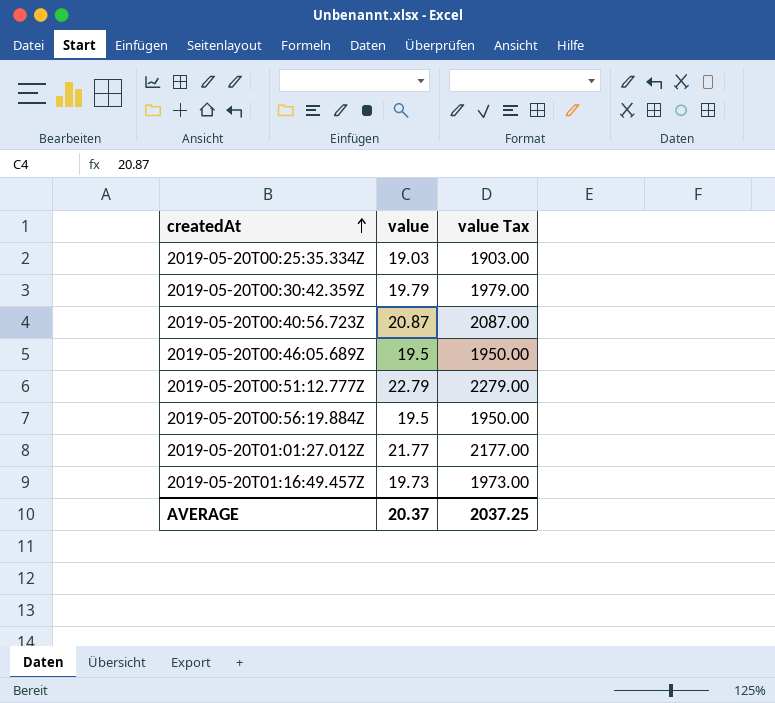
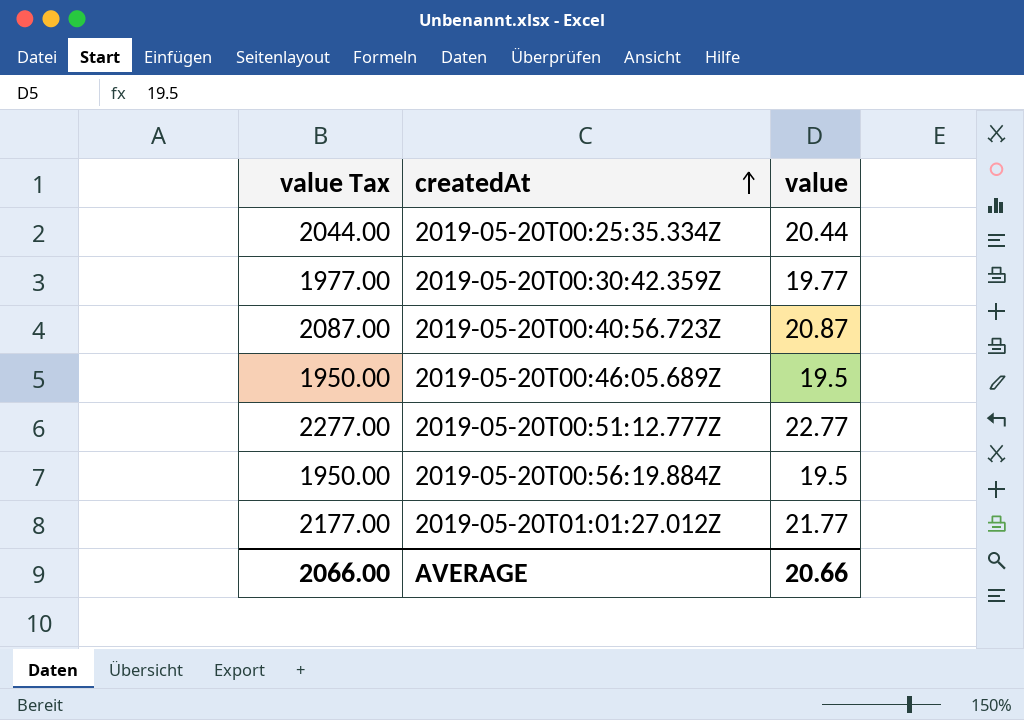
column value Tax | position: 3 -> 1
row 2019-05-20T01:16:49.457Z: 19.73 | 1973.00 -> none
2019-05-20T00:25:35.334Z | value Tax: 1903.00 -> 2044.00
2019-05-20T00:25:35.334Z | value: 19.03 -> 20.44
2019-05-20T00:30:42.359Z | value Tax: 1979.00 -> 1977.00
2019-05-20T00:30:42.359Z | value: 19.79 -> 19.77
2019-05-20T00:51:12.777Z | value Tax: 2279.00 -> 2277.00
2019-05-20T00:51:12.777Z | value: 22.79 -> 22.77
AVERAGE | value Tax: 2037.25 -> 2066.00
AVERAGE | value: 20.37 -> 20.66

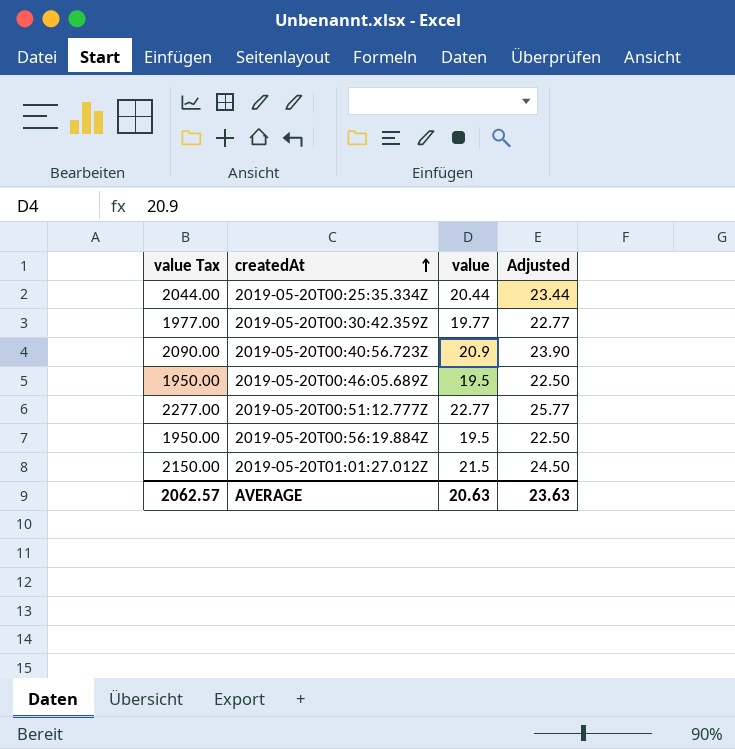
column Adjusted | formula: none -> [value] + 3
2019-05-20T00:40:56.723Z | value Tax: 2087.00 -> 2090.00
2019-05-20T00:40:56.723Z | value: 20.87 -> 20.9
2019-05-20T01:01:27.012Z | value Tax: 2177.00 -> 2150.00
2019-05-20T01:01:27.012Z | value: 21.77 -> 21.5
AVERAGE | value Tax: 2066.00 -> 2062.57
AVERAGE | value: 20.66 -> 20.63

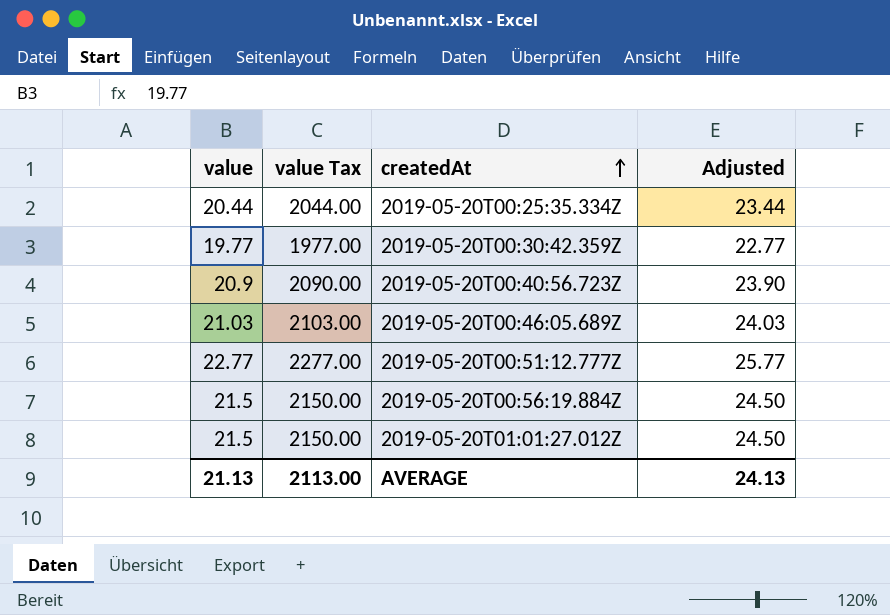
column value | position: 3 -> 1
2019-05-20T00:46:05.689Z | value: 19.5 -> 21.03
2019-05-20T00:46:05.689Z | value Tax: 1950.00 -> 2103.00
2019-05-20T00:46:05.689Z | Adjusted: 22.50 -> 24.03
2019-05-20T00:56:19.884Z | value: 19.5 -> 21.5
2019-05-20T00:56:19.884Z | value Tax: 1950.00 -> 2150.00
2019-05-20T00:56:19.884Z | Adjusted: 22.50 -> 24.50
AVERAGE | value: 20.63 -> 21.13
AVERAGE | value Tax: 2062.57 -> 2113.00
AVERAGE | Adjusted: 23.63 -> 24.13

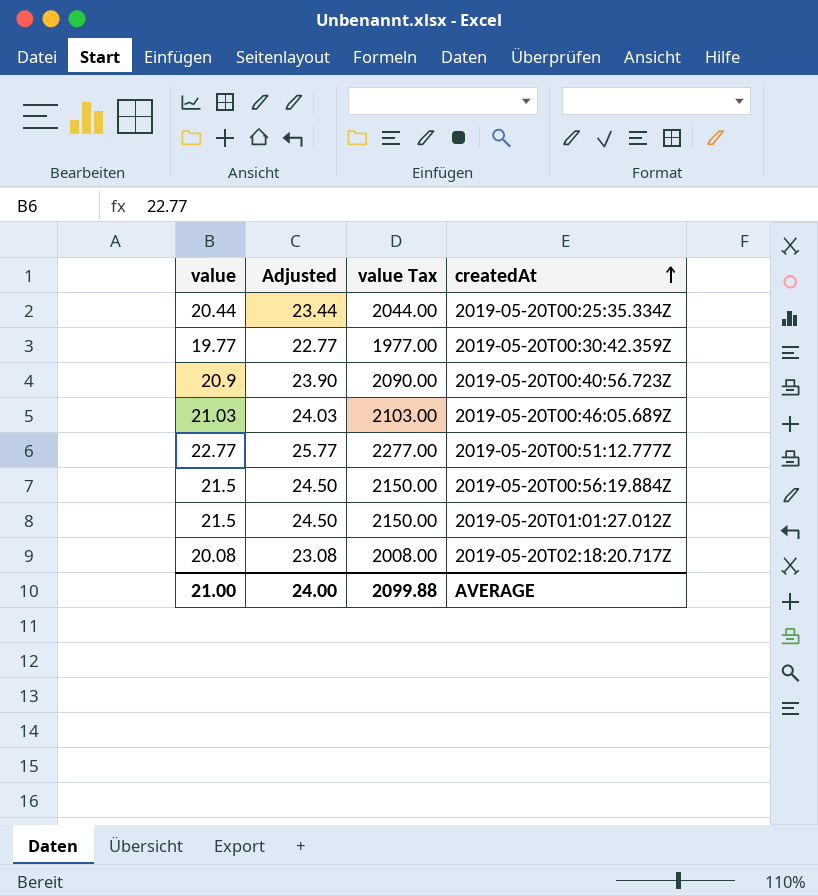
column Adjusted | position: 4 -> 2
row 2019-05-20T02:18:20.717Z: none -> 20.08 | 23.08 | 2008.00
AVERAGE | value: 21.13 -> 21.00
AVERAGE | Adjusted: 24.13 -> 24.00
AVERAGE | value Tax: 2113.00 -> 2099.88

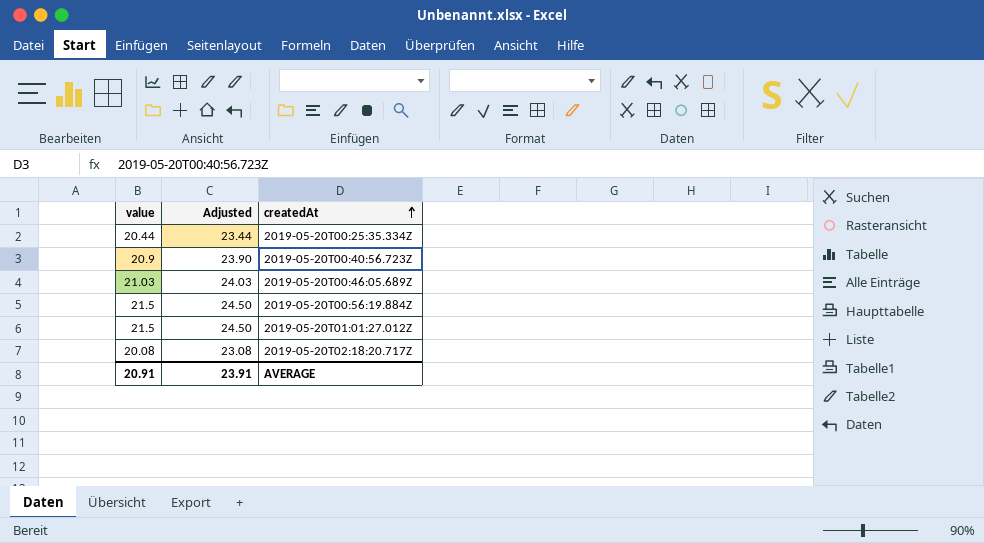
column value Tax | formula: [value] * 100 -> none
row 2019-05-20T00:30:42.359Z: 19.77 | 22.77 | 1977.00 -> none
row 2019-05-20T00:51:12.777Z: 22.77 | 25.77 | 2277.00 -> none
AVERAGE | value: 21.00 -> 20.91
AVERAGE | Adjusted: 24.00 -> 23.91

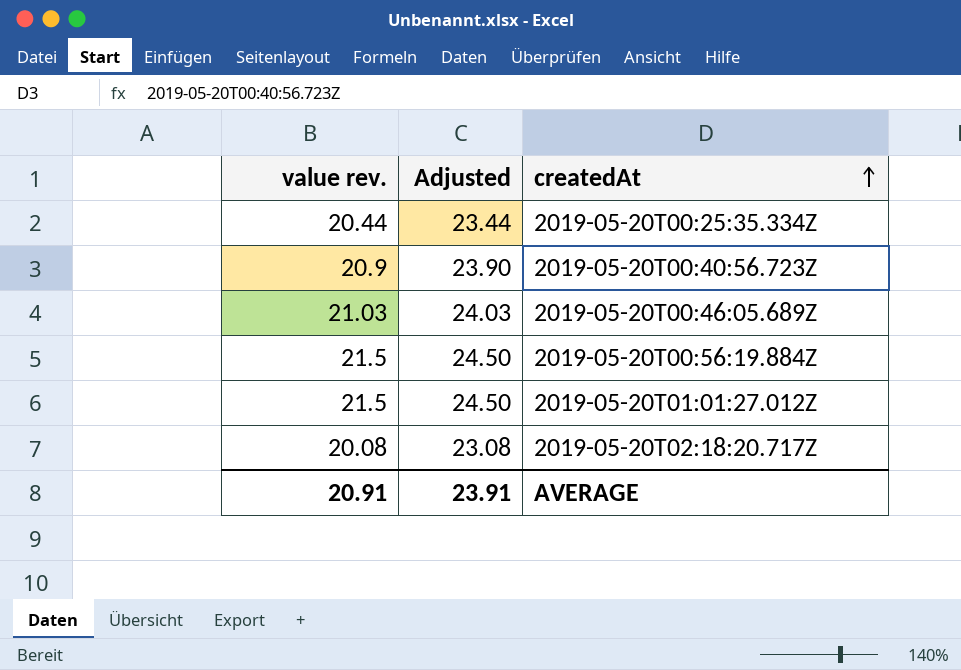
column name: value -> value rev.

